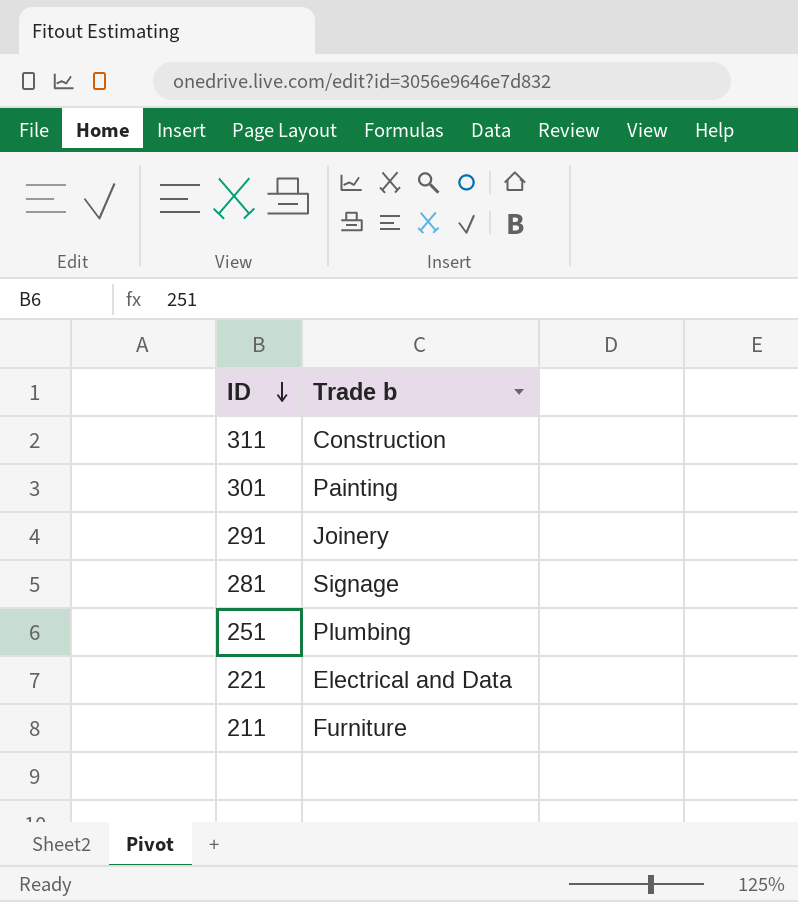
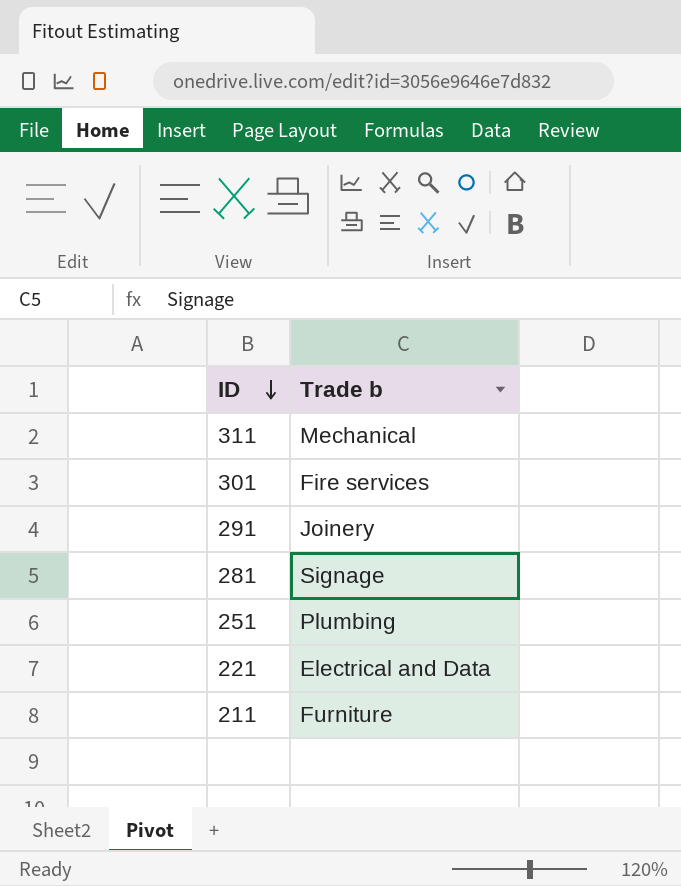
311 | Trade b: Construction -> Mechanical
301 | Trade b: Painting -> Fire services

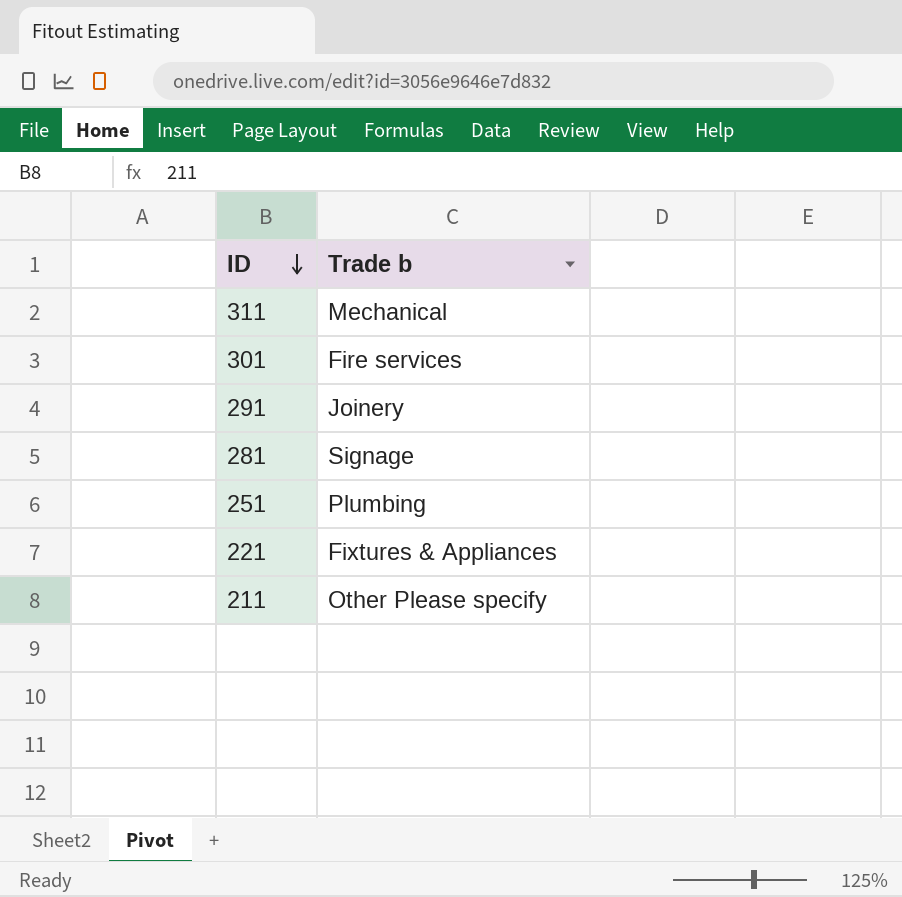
221 | Trade b: Electrical and Data -> Fixtures & Appliances
211 | Trade b: Furniture -> Other Please specify

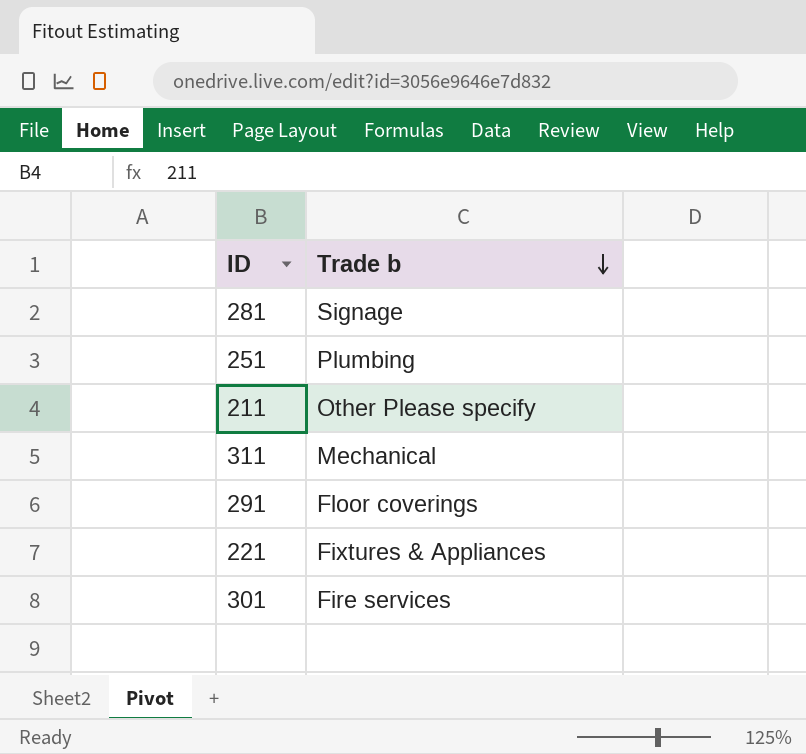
row order: ID descending -> Trade b descending
291 | Trade b: Joinery -> Floor coverings

